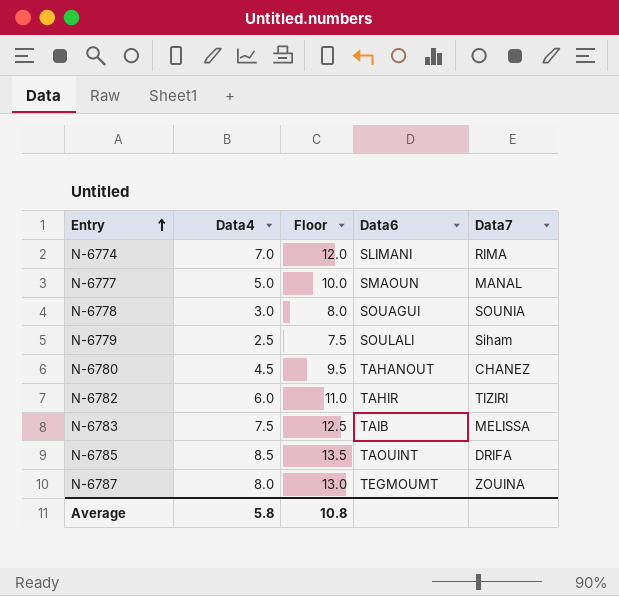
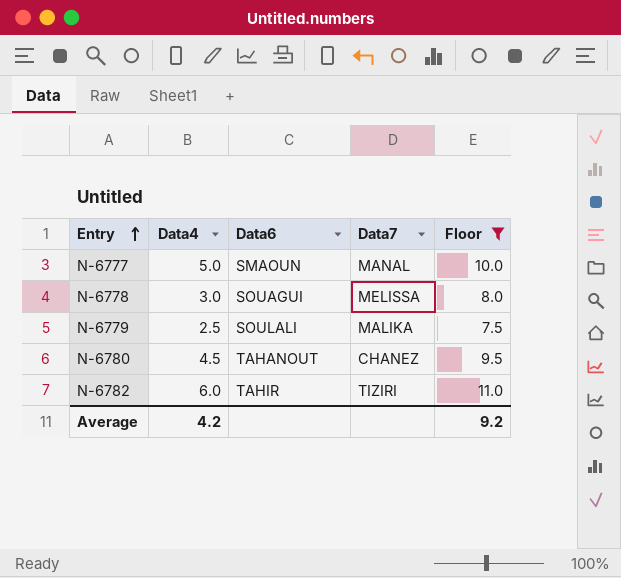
filter: none -> Floor <= 11.0
column Floor | position: 3 -> 5
N-6778 | Data7: SOUNIA -> MELISSA
N-6779 | Data7: Siham -> MALIKA
Average | Data4: 5.8 -> 4.2
Average | Floor: 10.8 -> 9.2

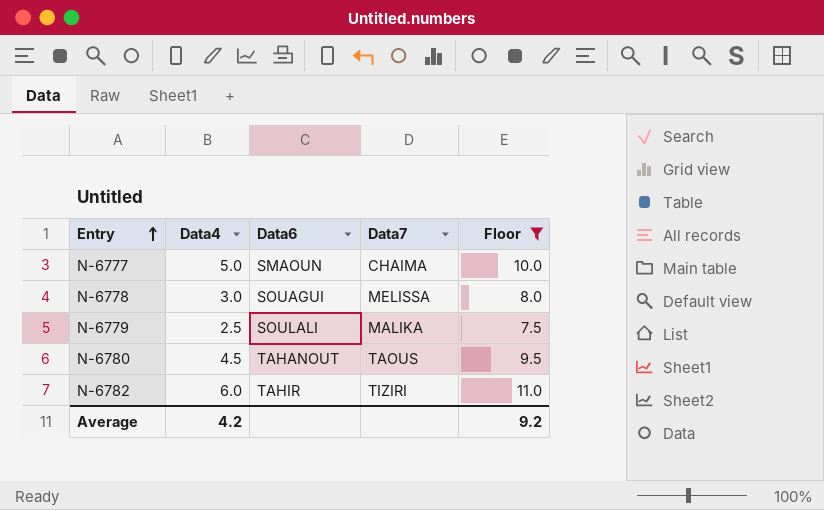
N-6777 | Data7: MANAL -> CHAIMA
N-6780 | Data7: CHANEZ -> TAOUS

